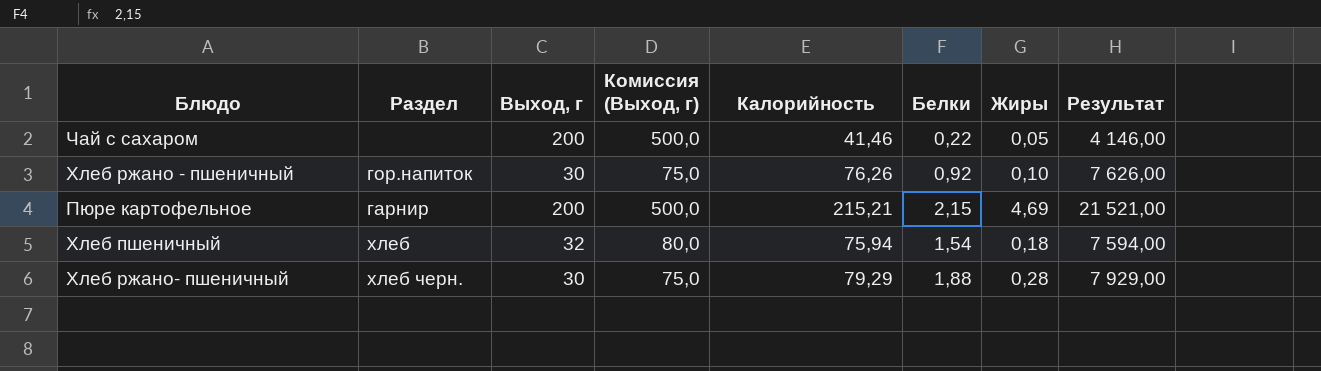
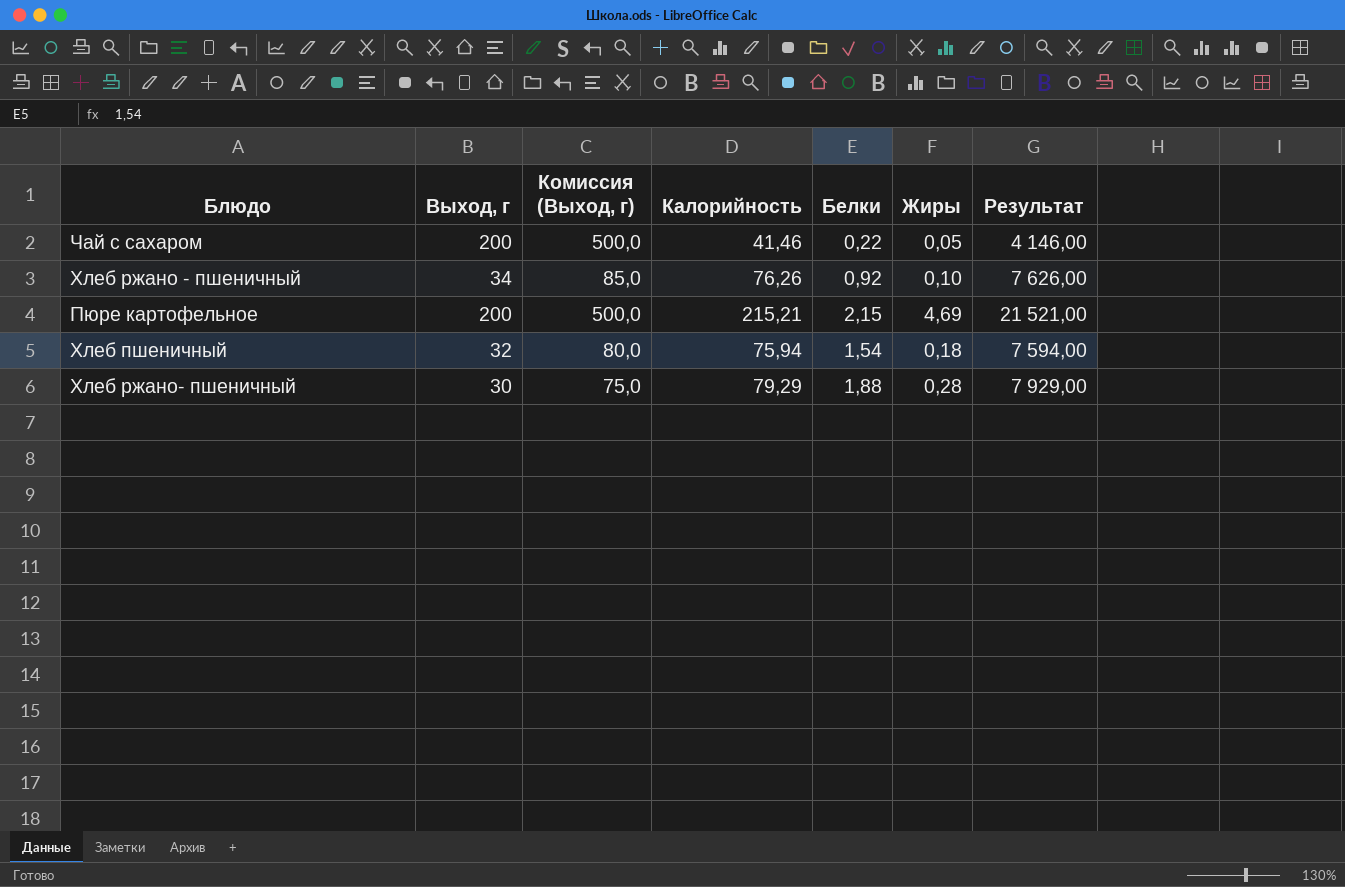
column Раздел | position: 2 -> none
Хлеб ржано - пшеничный | Выход, г: 30 -> 34
Хлеб ржано - пшеничный | Комиссия (Выход, г): 75,0 -> 85,0

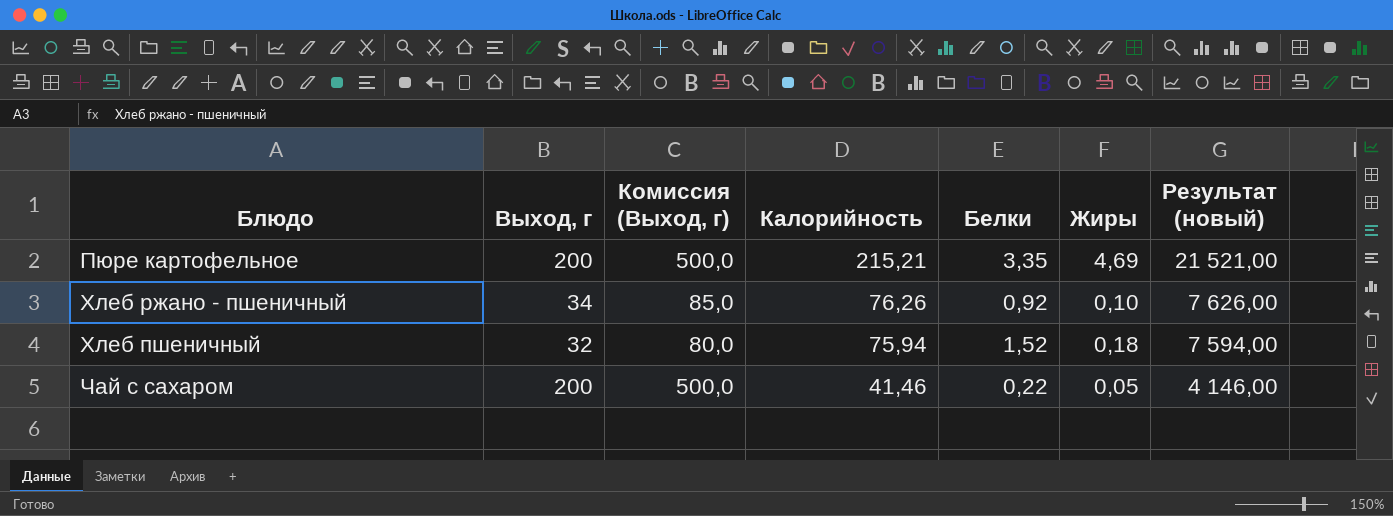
row order: none -> Калорийность descending
column name: Результат -> Результат (новый)
row Хлеб ржано- пшеничный: 30 | 75,0 | 79,29 | 1,88 | 0,28 | 7 929,00 -> none
Пюре картофельное | Белки: 2,15 -> 3,35
Хлеб пшеничный | Белки: 1,54 -> 1,52

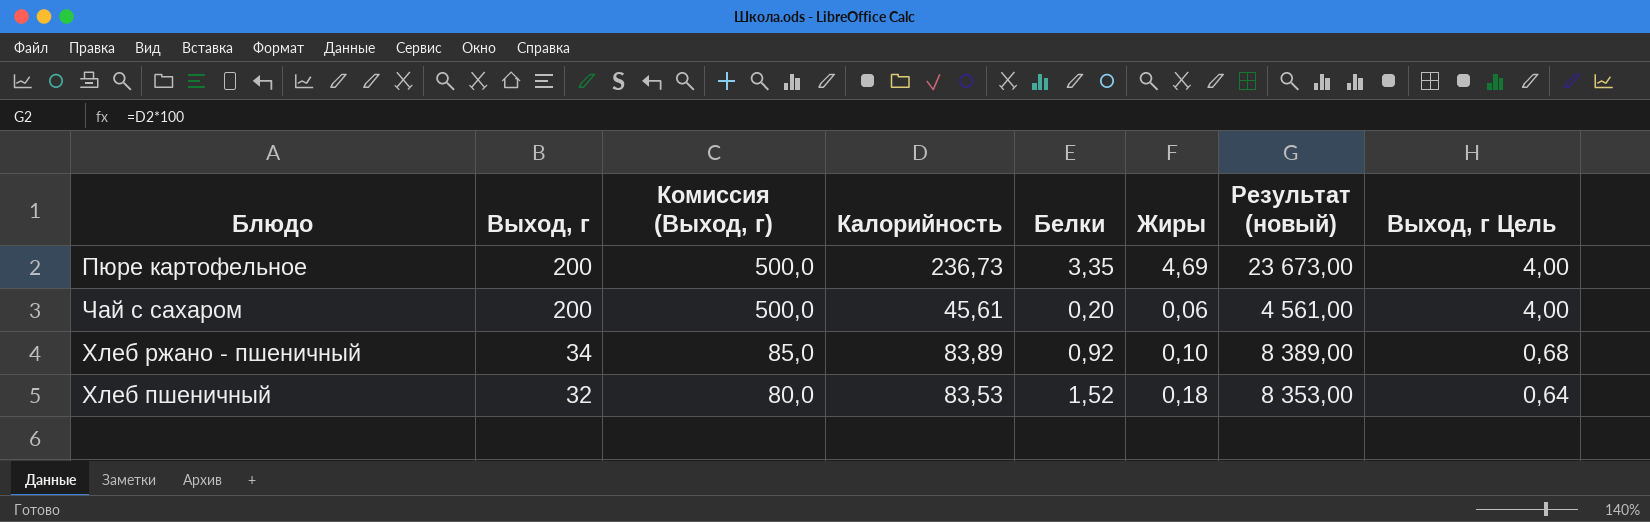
row order: Калорийность descending -> Выход, г descending
column Выход, г Цель | formula: none -> [Выход, г] * 0,02
Пюре картофельное | Калорийность: 215,21 -> 236,73
Пюре картофельное | Результат (новый): 21 521,00 -> 23 673,00
Чай с сахаром | Калорийность: 41,46 -> 45,61
Чай с сахаром | Белки: 0,22 -> 0,20
Чай с сахаром | Жиры: 0,05 -> 0,06
Чай с сахаром | Результат (новый): 4 146,00 -> 4 561,00
Хлеб ржано - пшеничный | Калорийность: 76,26 -> 83,89
Хлеб ржано - пшеничный | Результат (новый): 7 626,00 -> 8 389,00
Хлеб пшеничный | Калорийность: 75,94 -> 83,53
Хлеб пшеничный | Результат (новый): 7 594,00 -> 8 353,00

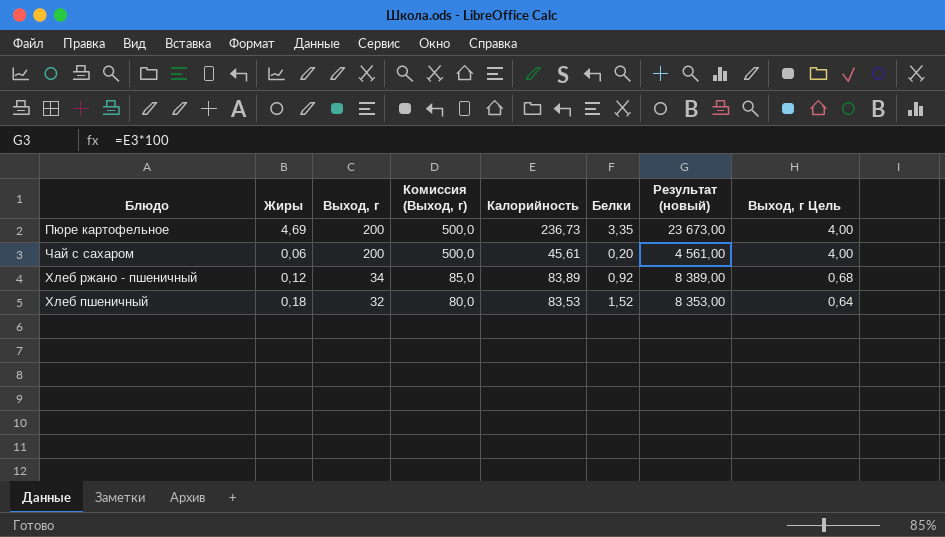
column Жиры | position: 6 -> 2
Хлеб ржано - пшеничный | Жиры: 0,10 -> 0,12

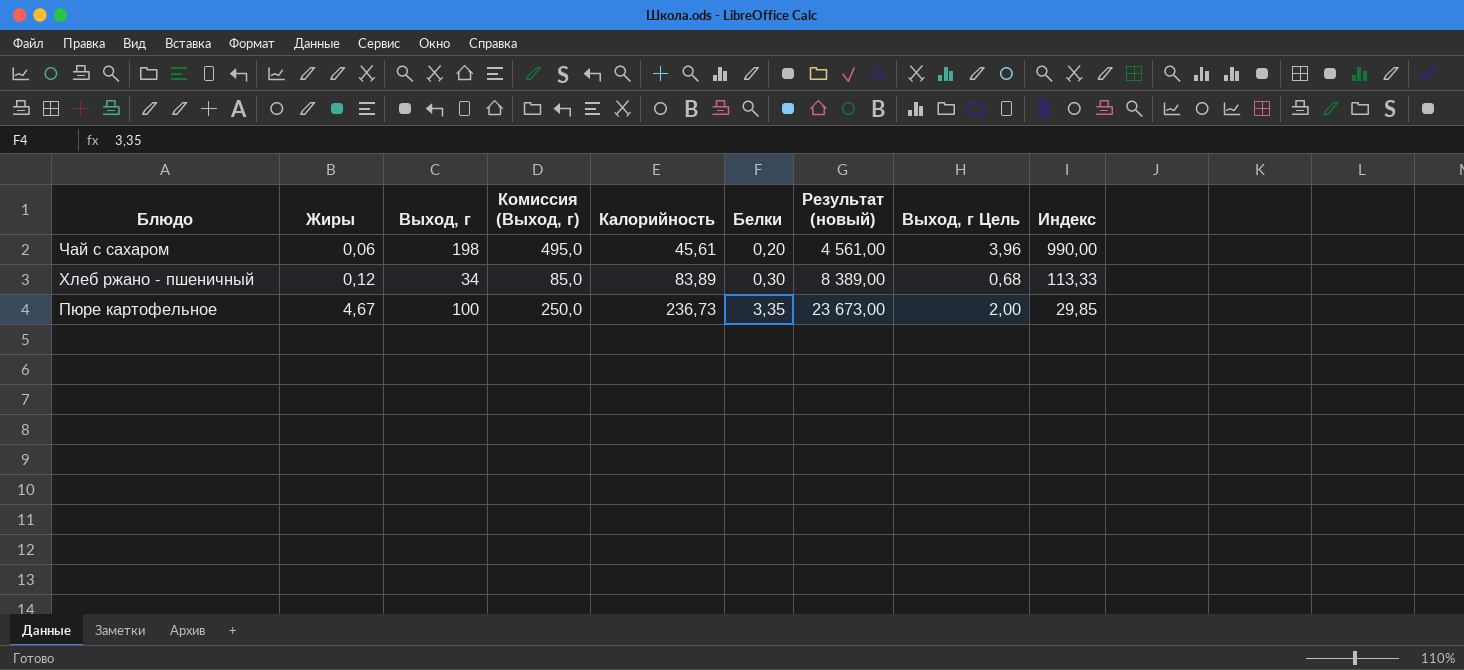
row order: Выход, г descending -> Блюдо descending
column Индекс | formula: none -> [Выход, г] / [Белки]
row Хлеб пшеничный: 0,18 | 32 | 80,0 | 83,53 | 1,52 | 8 353,00 | 0,64 -> none
Чай с сахаром | Выход, г: 200 -> 198
Чай с сахаром | Комиссия (Выход, г): 500,0 -> 495,0
Чай с сахаром | Выход, г Цель: 4,00 -> 3,96
Хлеб ржано - пшеничный | Белки: 0,92 -> 0,30
Пюре картофельное | Жиры: 4,69 -> 4,67
Пюре картофельное | Выход, г: 200 -> 100
Пюре картофельное | Комиссия (Выход, г): 500,0 -> 250,0
Пюре картофельное | Выход, г Цель: 4,00 -> 2,00

